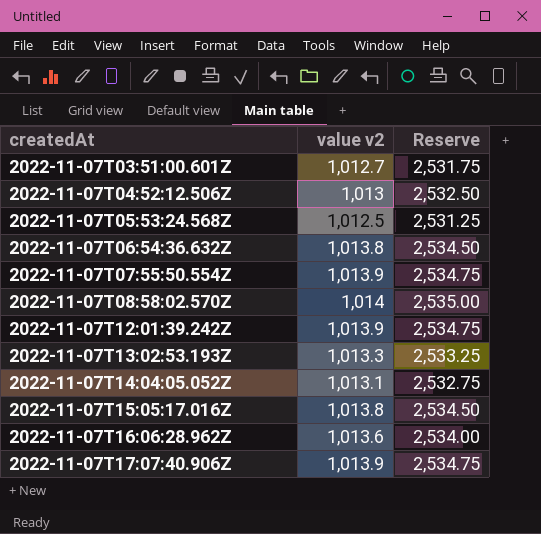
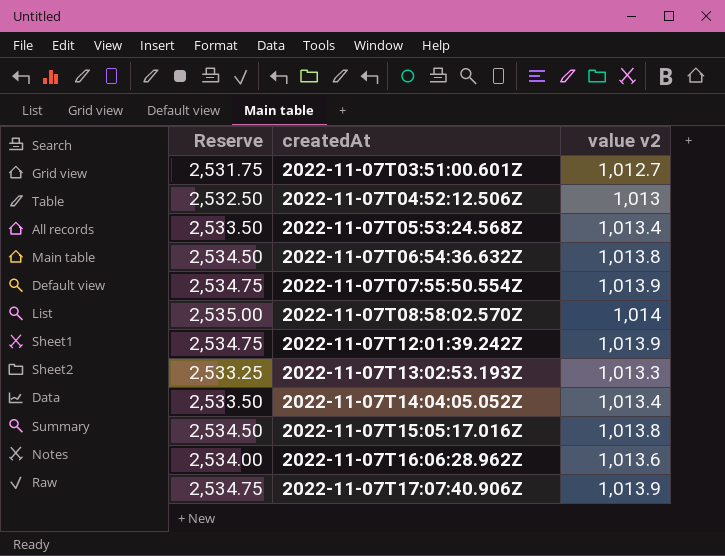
column Reserve | position: 3 -> 1
2022-11-07T05:53:24.568Z | Reserve: 2,531.25 -> 2,533.50
2022-11-07T05:53:24.568Z | value v2: 1,012.5 -> 1,013.4
2022-11-07T14:04:05.052Z | Reserve: 2,532.75 -> 2,533.50
2022-11-07T14:04:05.052Z | value v2: 1,013.1 -> 1,013.4

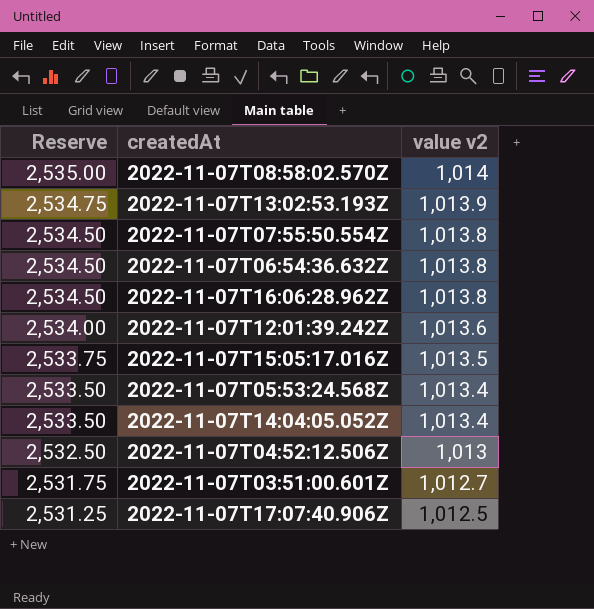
row order: createdAt ascending -> Reserve descending
2022-11-07T13:02:53.193Z | Reserve: 2,533.25 -> 2,534.75
2022-11-07T13:02:53.193Z | value v2: 1,013.3 -> 1,013.9
2022-11-07T07:55:50.554Z | Reserve: 2,534.75 -> 2,534.50
2022-11-07T07:55:50.554Z | value v2: 1,013.9 -> 1,013.8
2022-11-07T16:06:28.962Z | Reserve: 2,534.00 -> 2,534.50
2022-11-07T16:06:28.962Z | value v2: 1,013.6 -> 1,013.8
2022-11-07T12:01:39.242Z | Reserve: 2,534.75 -> 2,534.00
2022-11-07T12:01:39.242Z | value v2: 1,013.9 -> 1,013.6
2022-11-07T15:05:17.016Z | Reserve: 2,534.50 -> 2,533.75
2022-11-07T15:05:17.016Z | value v2: 1,013.8 -> 1,013.5
2022-11-07T17:07:40.906Z | Reserve: 2,534.75 -> 2,531.25
2022-11-07T17:07:40.906Z | value v2: 1,013.9 -> 1,012.5

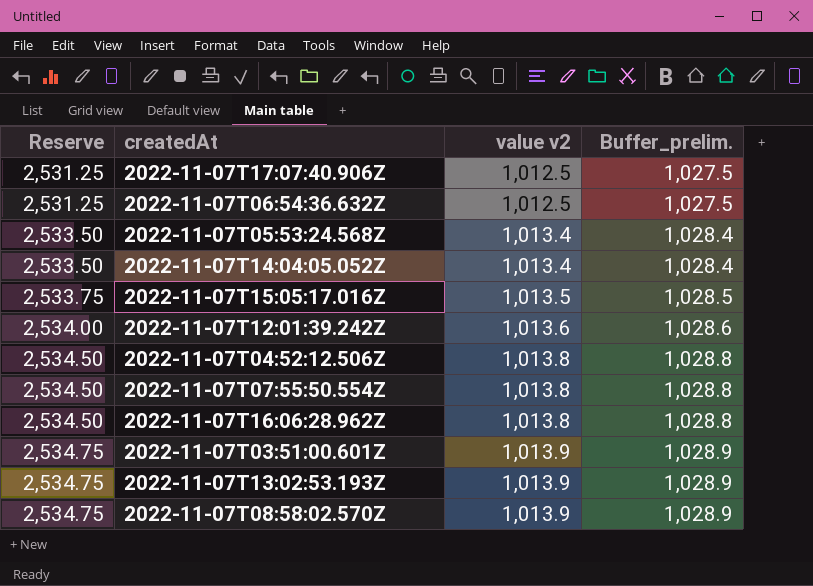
row order: Reserve descending -> Reserve ascending
column Buffer_prelim. | formula: none -> [value v2] + 15
2022-11-07T06:54:36.632Z | Reserve: 2,534.50 -> 2,531.25
2022-11-07T06:54:36.632Z | value v2: 1,013.8 -> 1,012.5
2022-11-07T04:52:12.506Z | Reserve: 2,532.50 -> 2,534.50
2022-11-07T04:52:12.506Z | value v2: 1,013 -> 1,013.8
2022-11-07T03:51:00.601Z | Reserve: 2,531.75 -> 2,534.75
2022-11-07T03:51:00.601Z | value v2: 1,012.7 -> 1,013.9
2022-11-07T08:58:02.570Z | Reserve: 2,535.00 -> 2,534.75
2022-11-07T08:58:02.570Z | value v2: 1,014 -> 1,013.9

